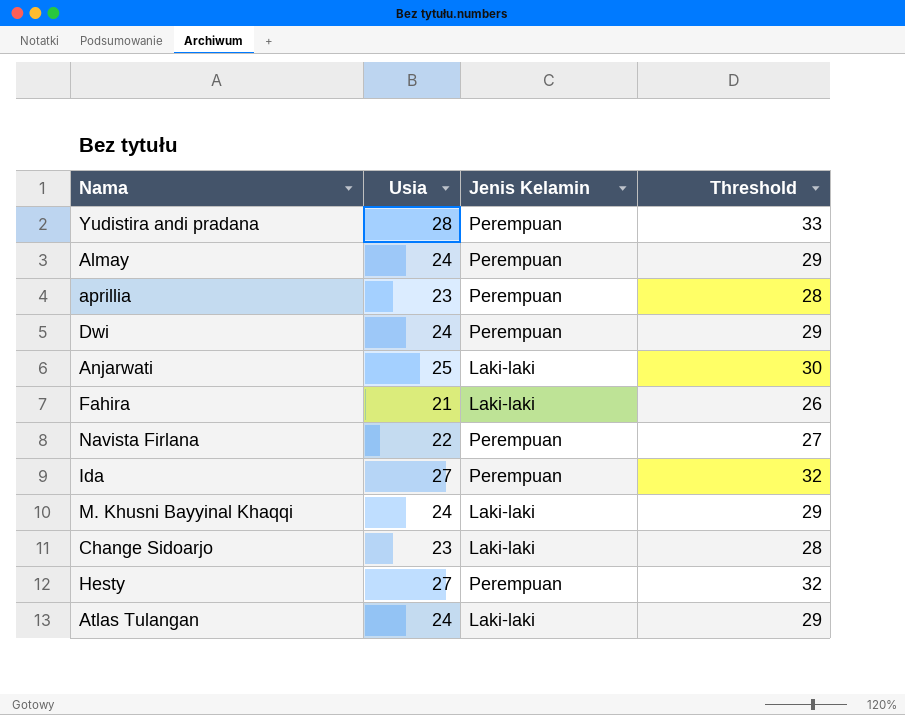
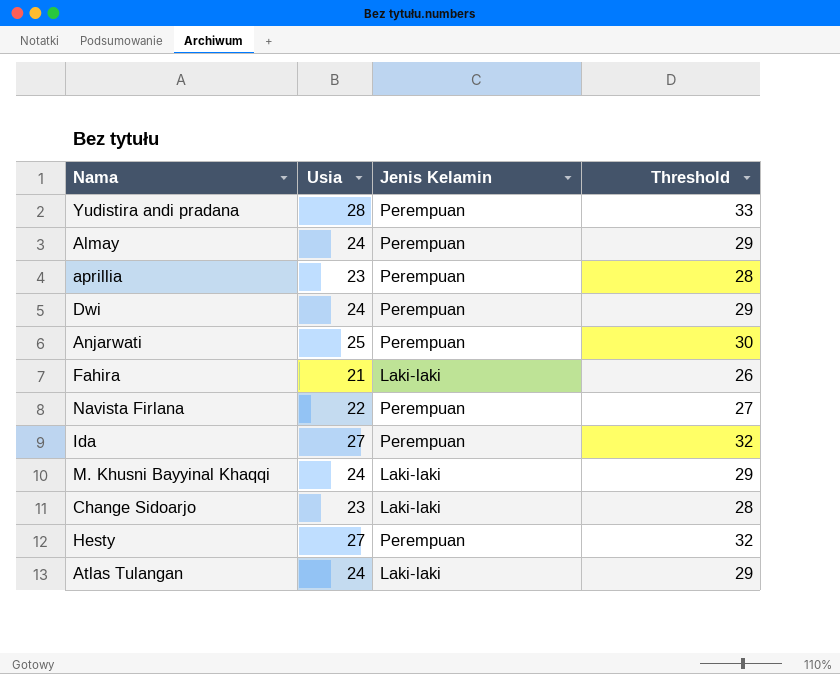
Anjarwati | Jenis Kelamin: Laki-laki -> Perempuan

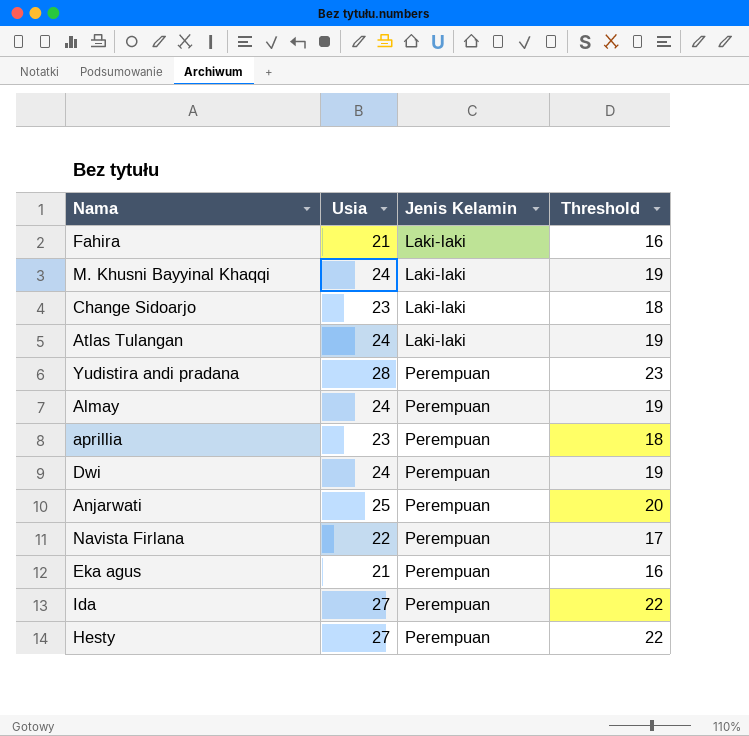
row order: none -> Jenis Kelamin ascending
column Threshold | formula: [Usia] + 5 -> [Usia] - 5
row Eka agus: none -> 21 | Perempuan | 16

